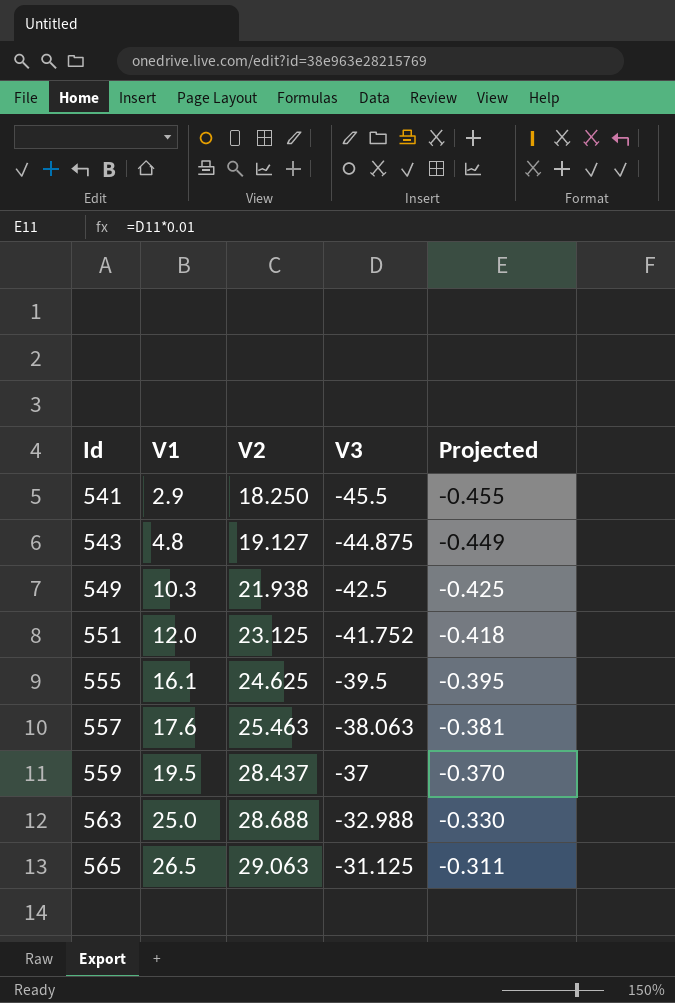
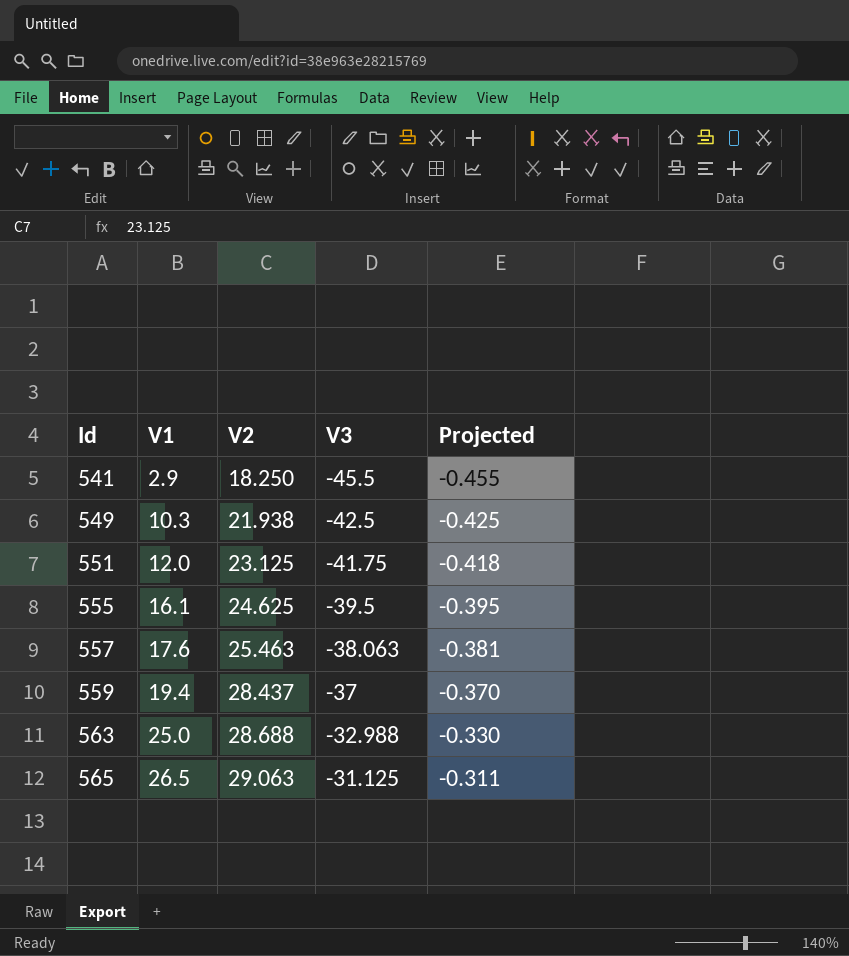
row 543: 4.8 | 19.127 | -44.875 | -0.449 -> none
551 | V3: -41.752 -> -41.75
559 | V1: 19.5 -> 19.4

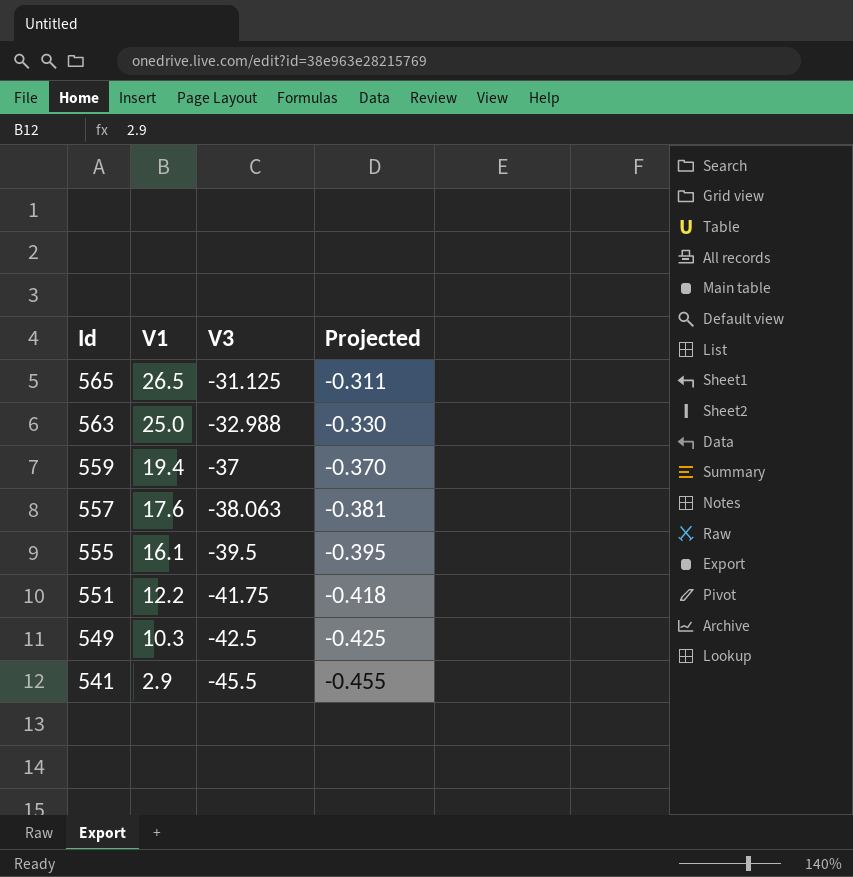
row order: Id ascending -> Id descending
column V2 | position: 3 -> none
551 | V1: 12.0 -> 12.2

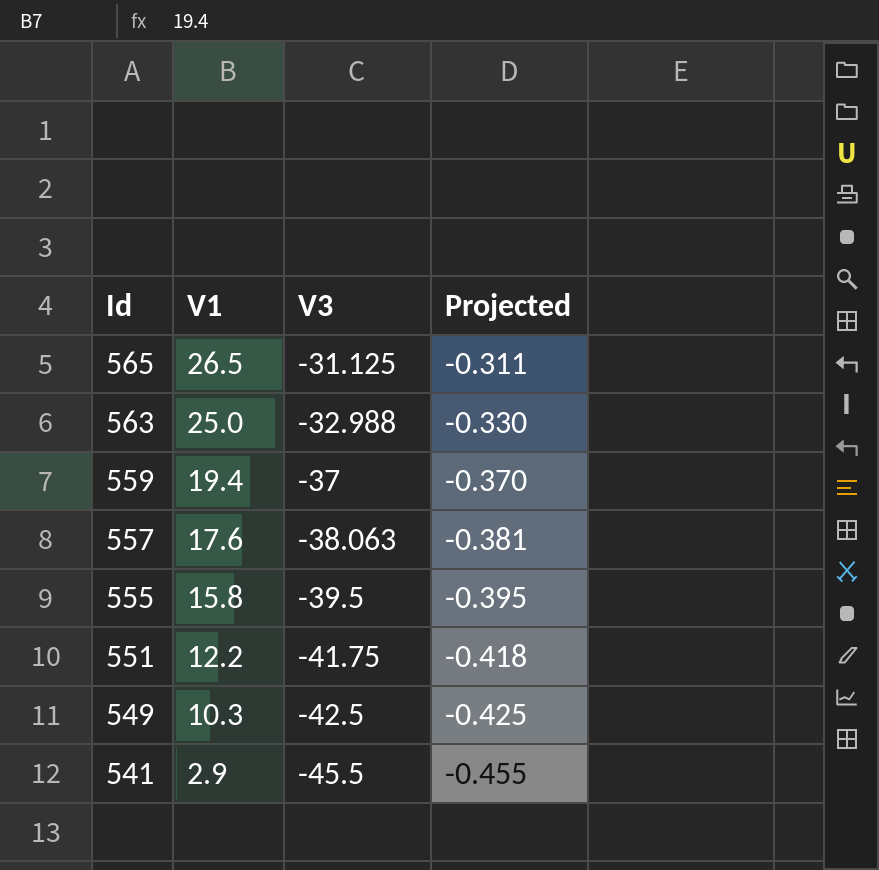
555 | V1: 16.1 -> 15.8

